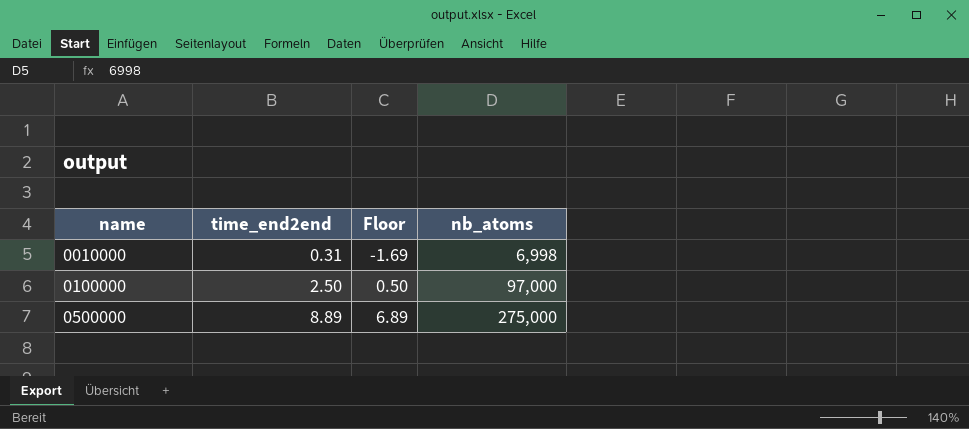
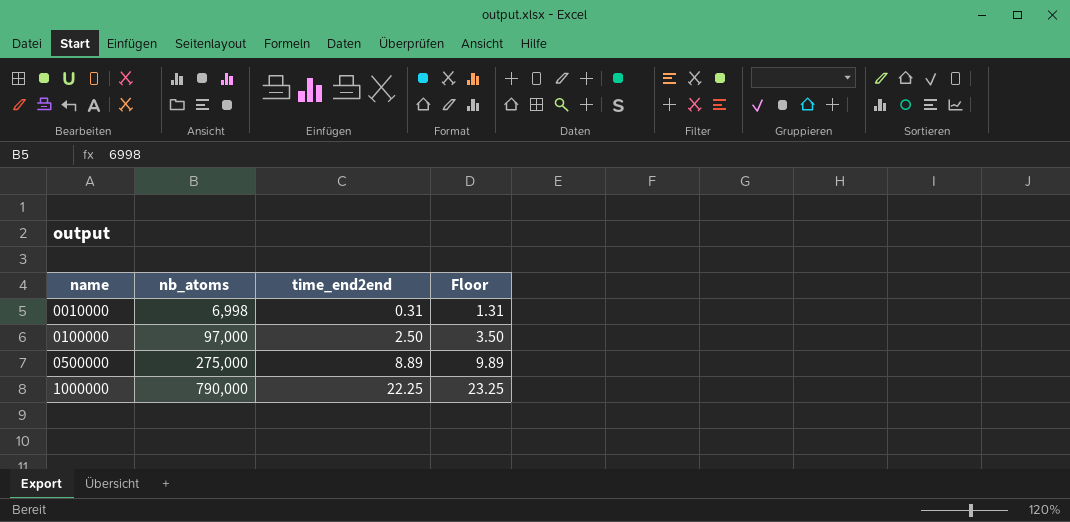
column nb_atoms | position: 4 -> 2
column Floor | formula: [time_end2end] - 2 -> [time_end2end] + 1
row 1000000: none -> 790,000 | 22.25 | 23.25

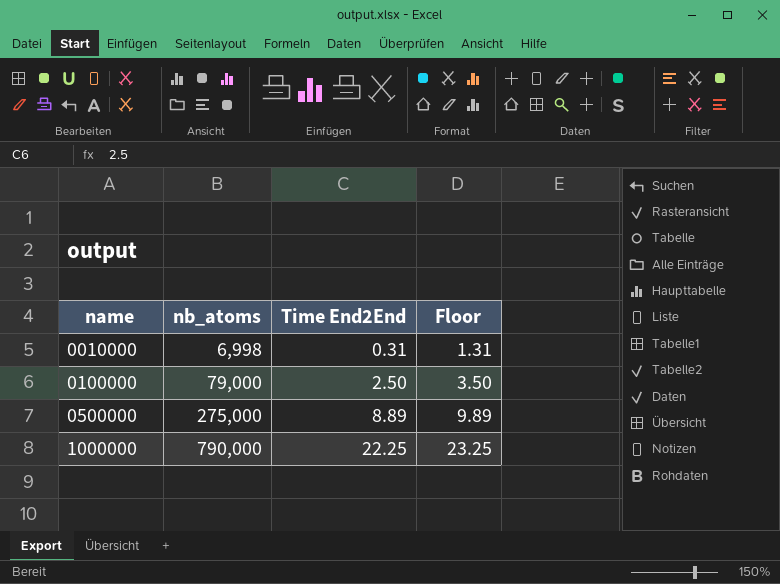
column name: time_end2end -> Time End2End
0100000 | nb_atoms: 97,000 -> 79,000

